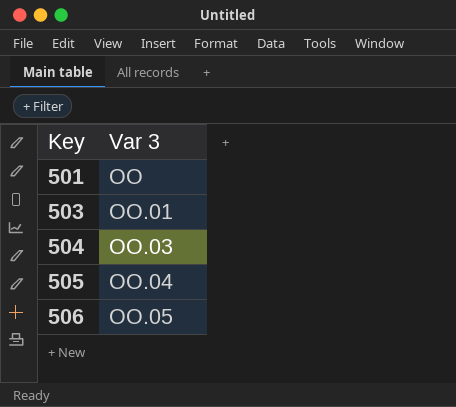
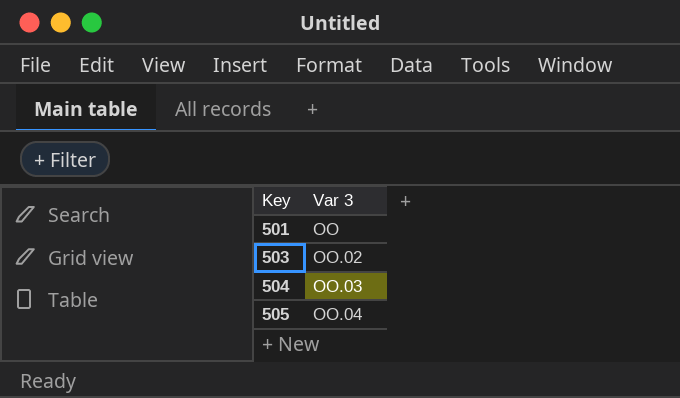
row 506: ОО.05 -> none
503 | Var 3: ОО.01 -> ОО.02

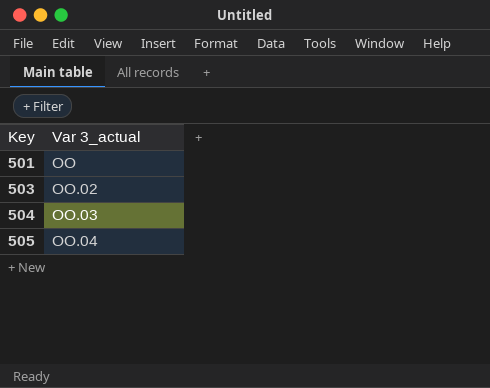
column name: Var 3 -> Var 3_actual

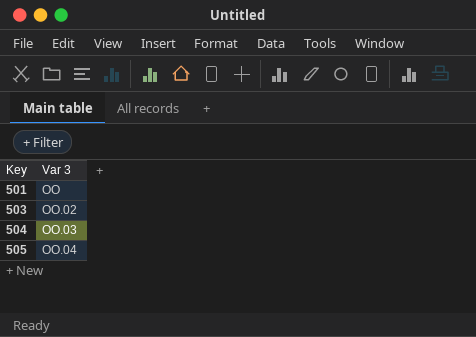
column name: Var 3_actual -> Var 3

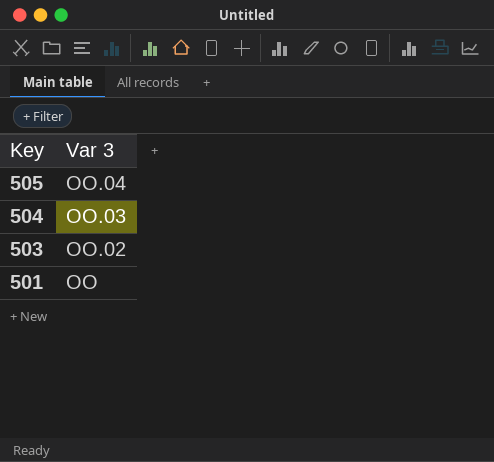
row order: Key ascending -> Key descending

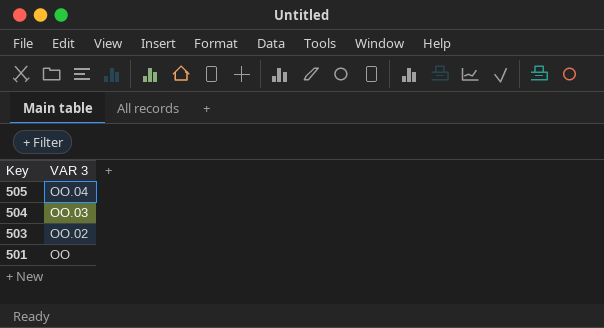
column name: Var 3 -> VAR 3

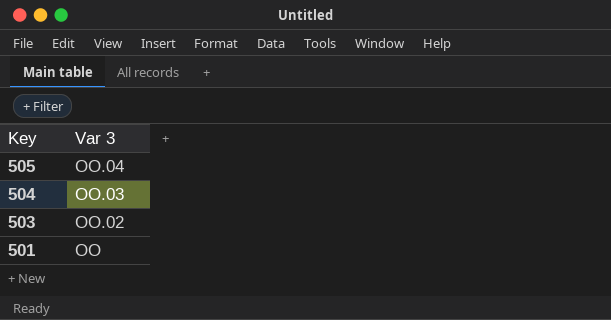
column name: VAR 3 -> Var 3

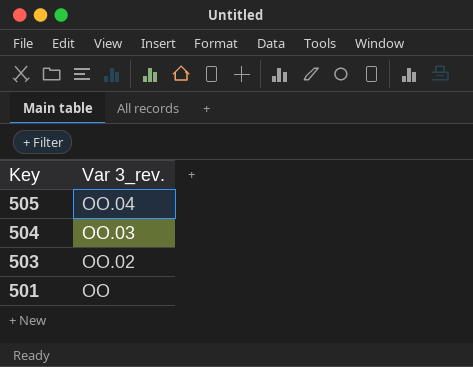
column name: Var 3 -> Var 3_rev.

